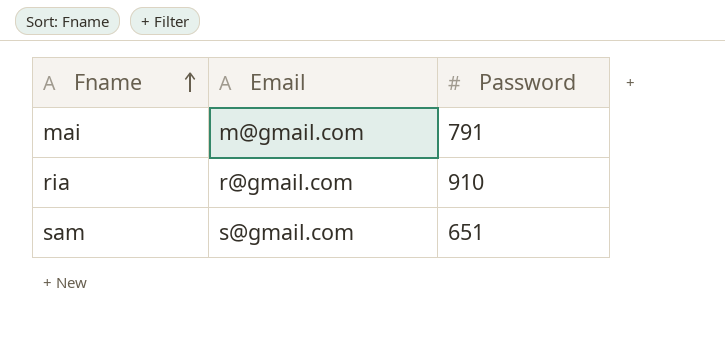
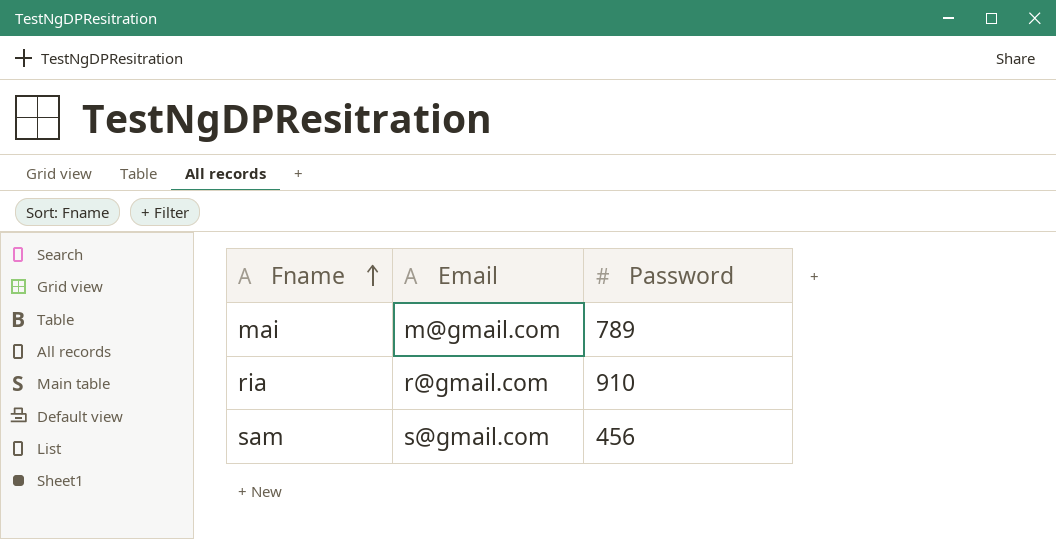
mai | Password: 791 -> 789
sam | Password: 651 -> 456

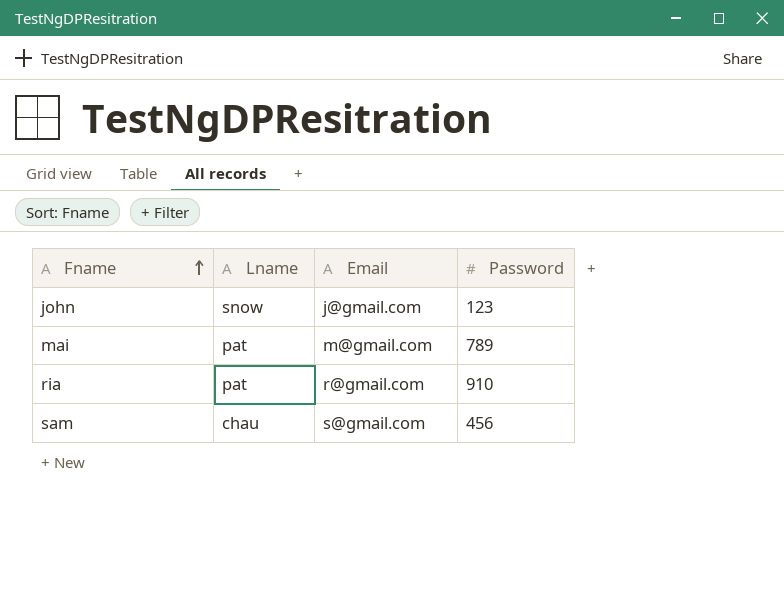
column Lname | position: none -> 2
row john: none -> snow | j@gmail.com | 123

